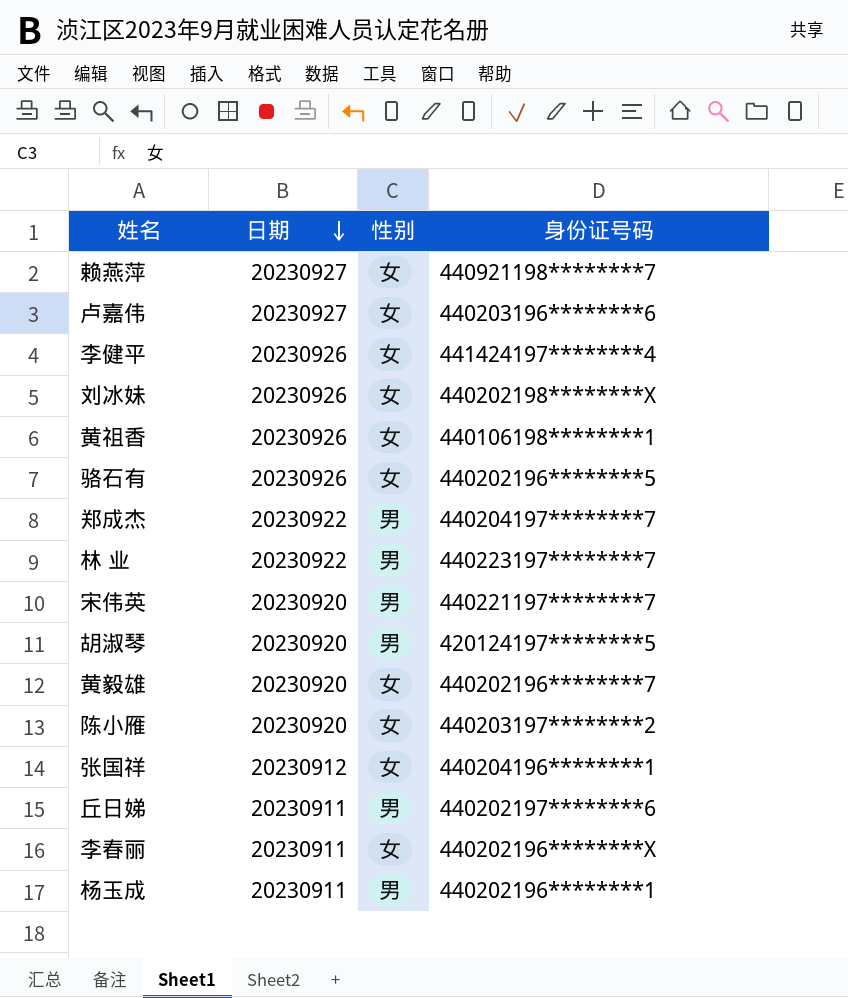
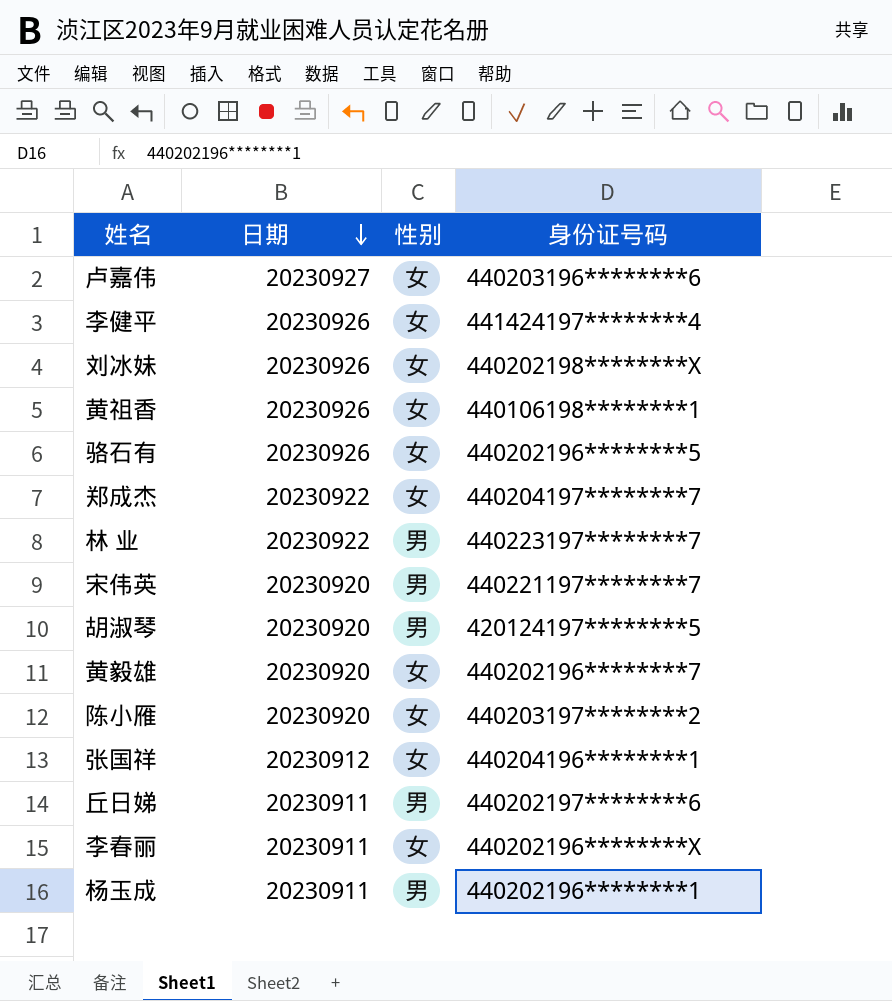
row 赖燕萍: 20230927 | 女 | 440921198********7 -> none
郑成杰 | 性别: 男 -> 女

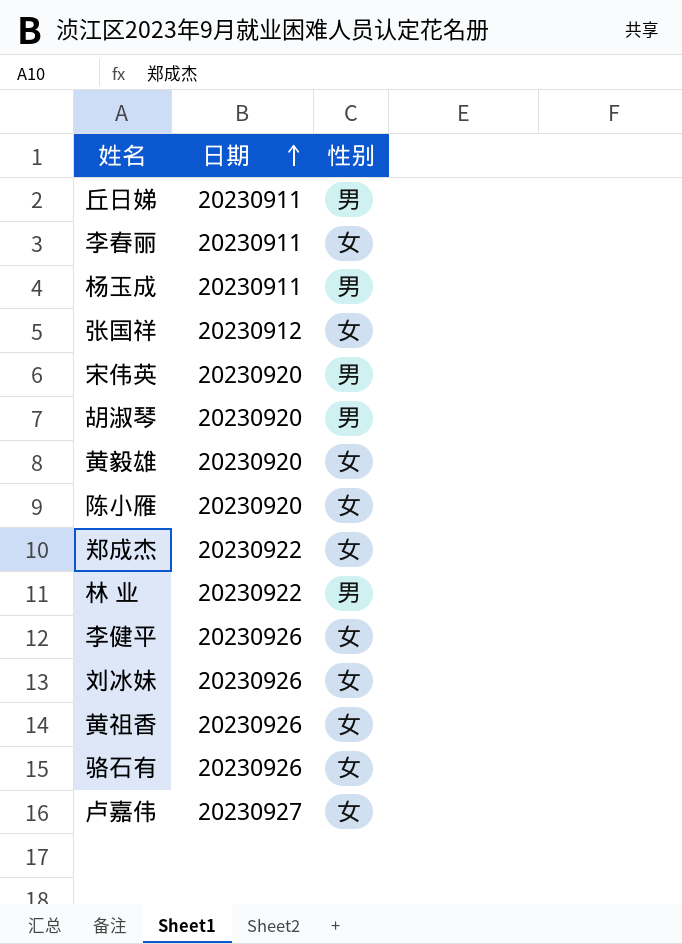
row order: 日期 descending -> 日期 ascending
column 身份证号码 | position: 4 -> none

